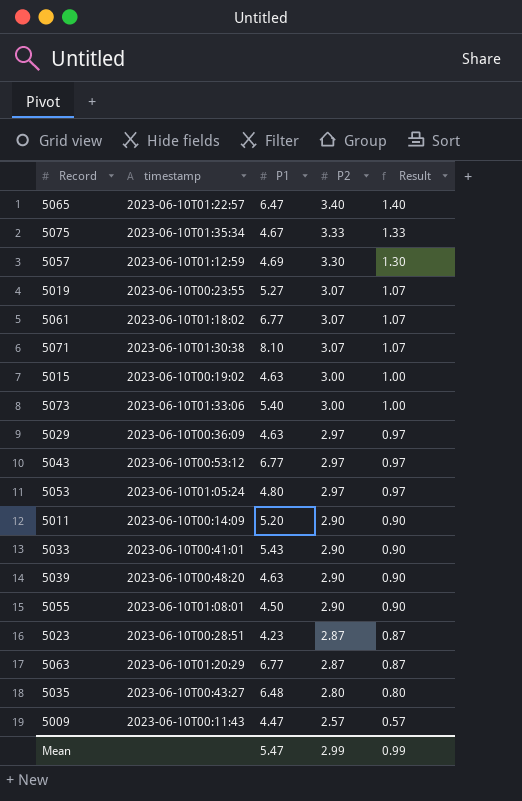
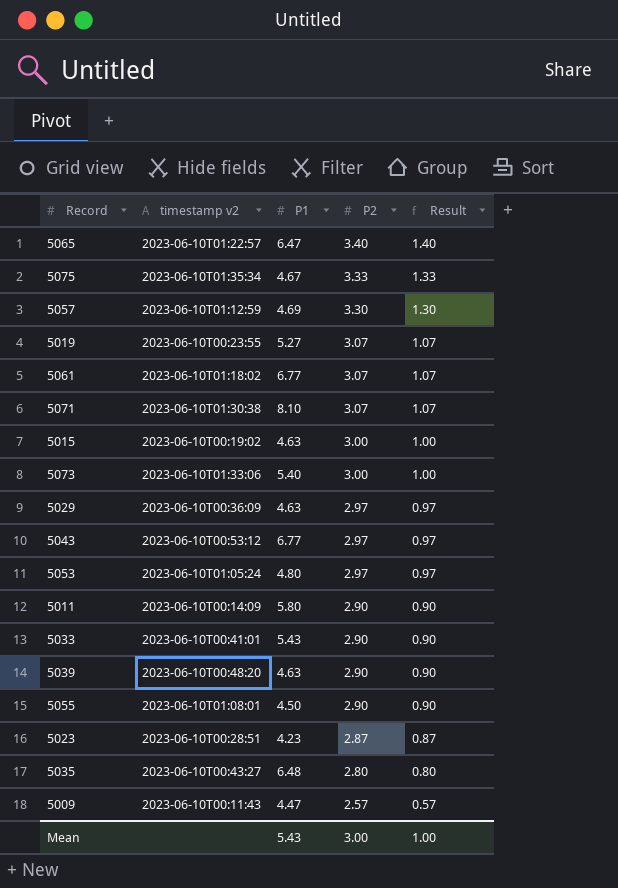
column name: timestamp -> timestamp v2
row 5063: 2023-06-10T01:20:29 | 6.77 | 2.87 | 0.87 -> none
5011 | P1: 5.20 -> 5.80
Mean | P1: 5.47 -> 5.43
Mean | P2: 2.99 -> 3.00
Mean | Result: 0.99 -> 1.00

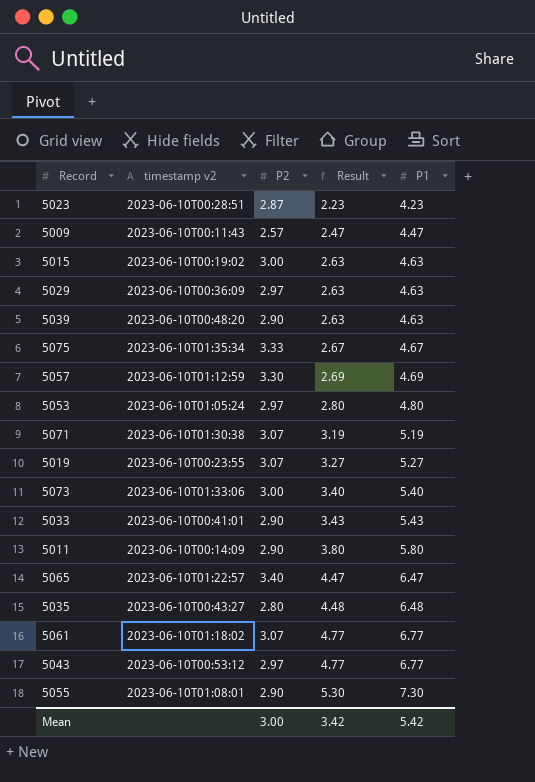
row order: P2 descending -> Result ascending
column Result | formula: [P2] - 2 -> [P1] - 2
column P1 | position: 3 -> 5
5071 | P1: 8.10 -> 5.19
5055 | P1: 4.50 -> 7.30
Mean | Result: 1.00 -> 3.42
Mean | P1: 5.43 -> 5.42

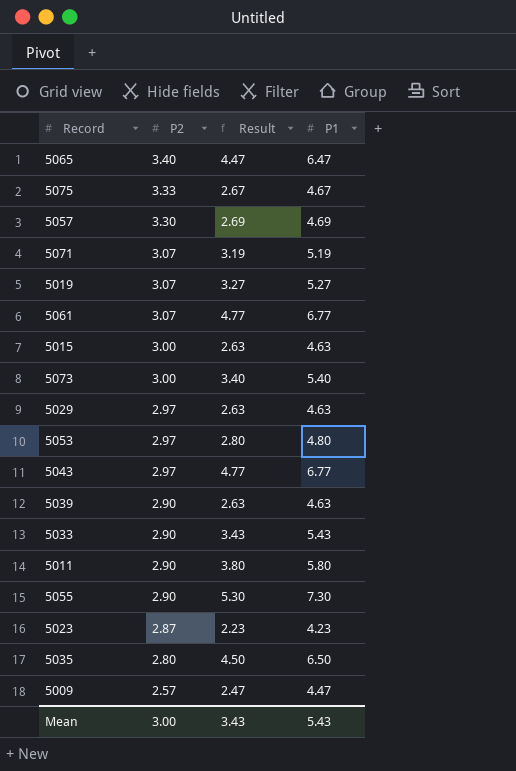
row order: Result ascending -> P2 descending
column timestamp v2 | position: 2 -> none
5035 | Result: 4.48 -> 4.50
5035 | P1: 6.48 -> 6.50
Mean | Result: 3.42 -> 3.43
Mean | P1: 5.42 -> 5.43

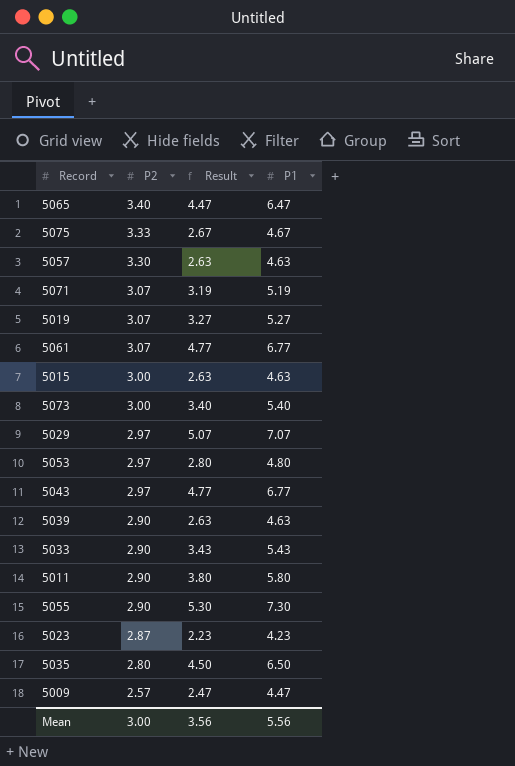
5057 | Result: 2.69 -> 2.63
5057 | P1: 4.69 -> 4.63
5029 | Result: 2.63 -> 5.07
5029 | P1: 4.63 -> 7.07
Mean | Result: 3.43 -> 3.56
Mean | P1: 5.43 -> 5.56

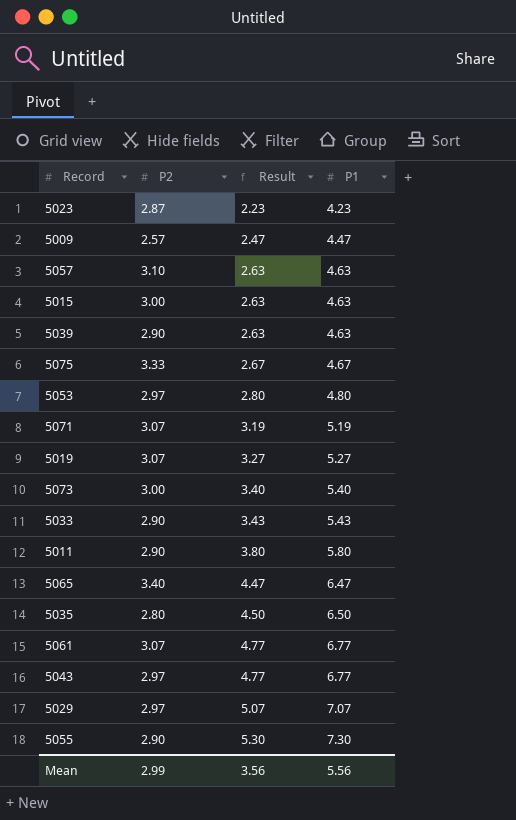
row order: P2 descending -> Result ascending
5057 | P2: 3.30 -> 3.10
Mean | P2: 3.00 -> 2.99

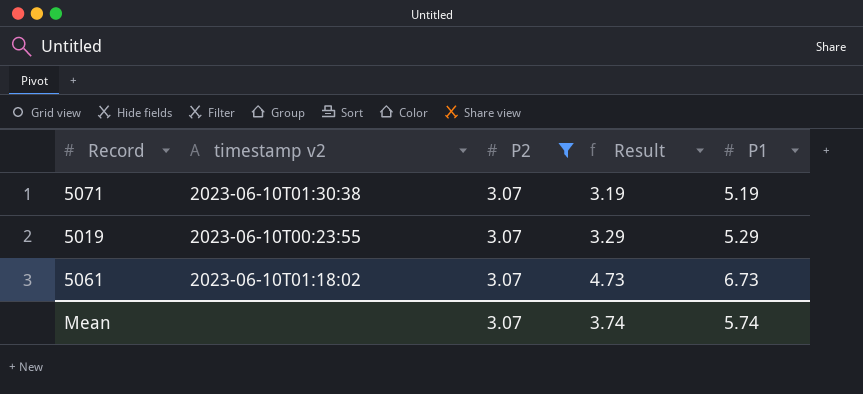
filter: none -> P2 = 3.07
column timestamp v2 | position: none -> 2
5019 | Result: 3.27 -> 3.29
5019 | P1: 5.27 -> 5.29
5061 | Result: 4.77 -> 4.73
5061 | P1: 6.77 -> 6.73
Mean | P2: 2.99 -> 3.07
Mean | Result: 3.56 -> 3.74
Mean | P1: 5.56 -> 5.74

